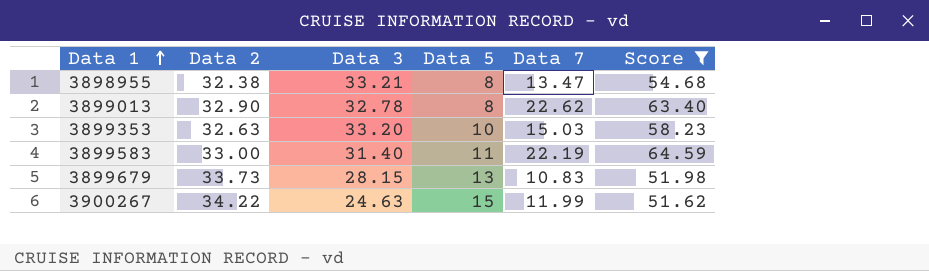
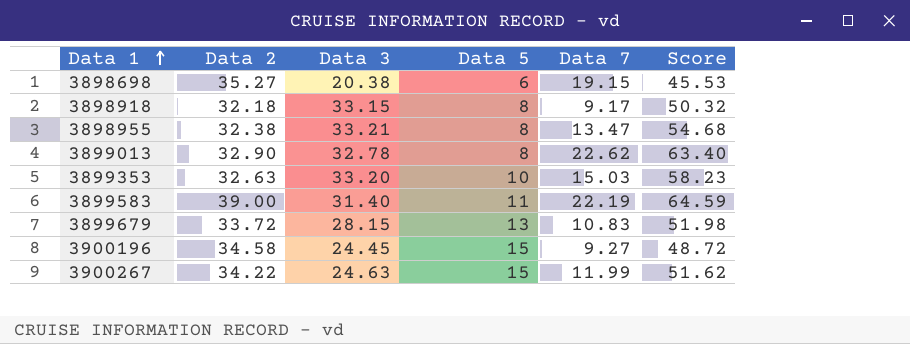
filter: Score >= 51.62 -> none
3899583 | Data 2: 33.00 -> 39.00
3899679 | Data 2: 33.73 -> 33.72

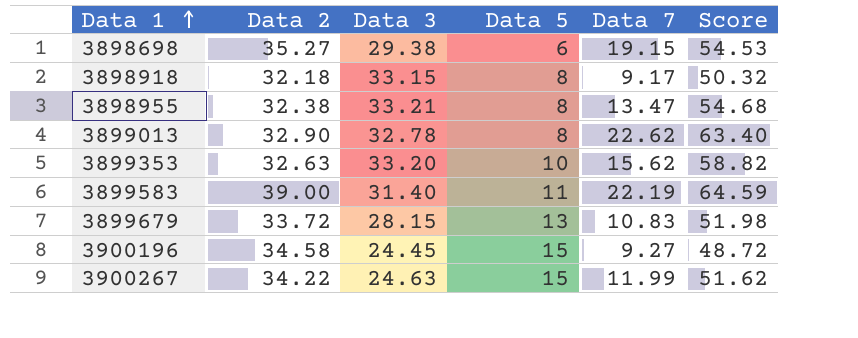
3898698 | Data 3: 20.38 -> 29.38
3898698 | Score: 45.53 -> 54.53
3899353 | Data 7: 15.03 -> 15.62
3899353 | Score: 58.23 -> 58.82

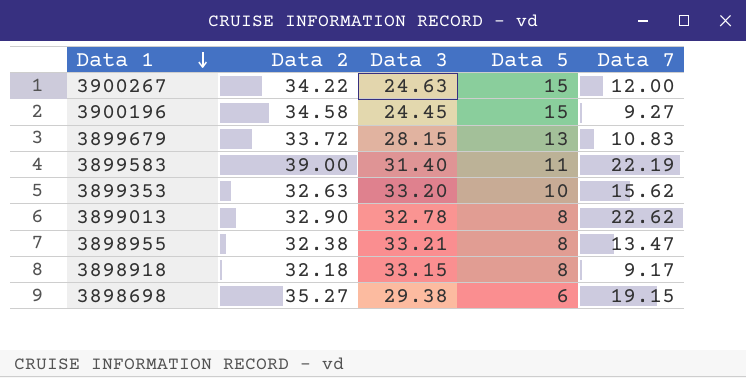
row order: Data 1 ascending -> Data 1 descending
column Score | formula: [Data 3] + [Data 5] + [Data 7] -> none
3900267 | Data 7: 11.99 -> 12.00

